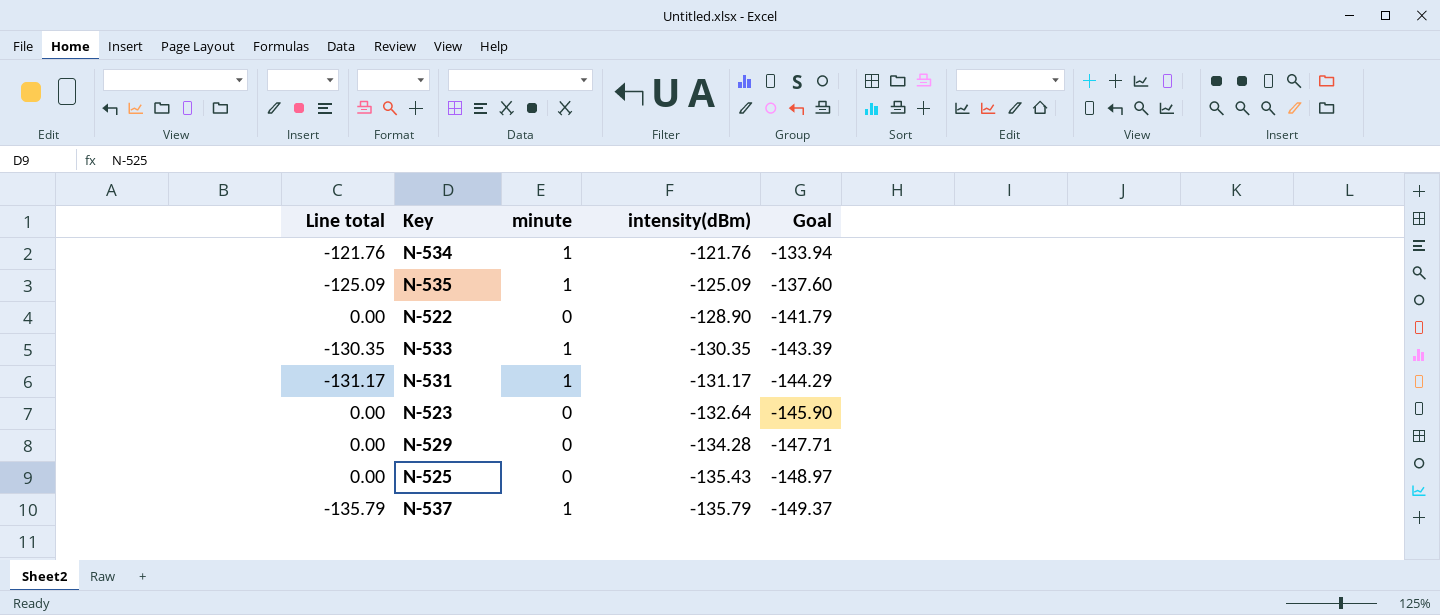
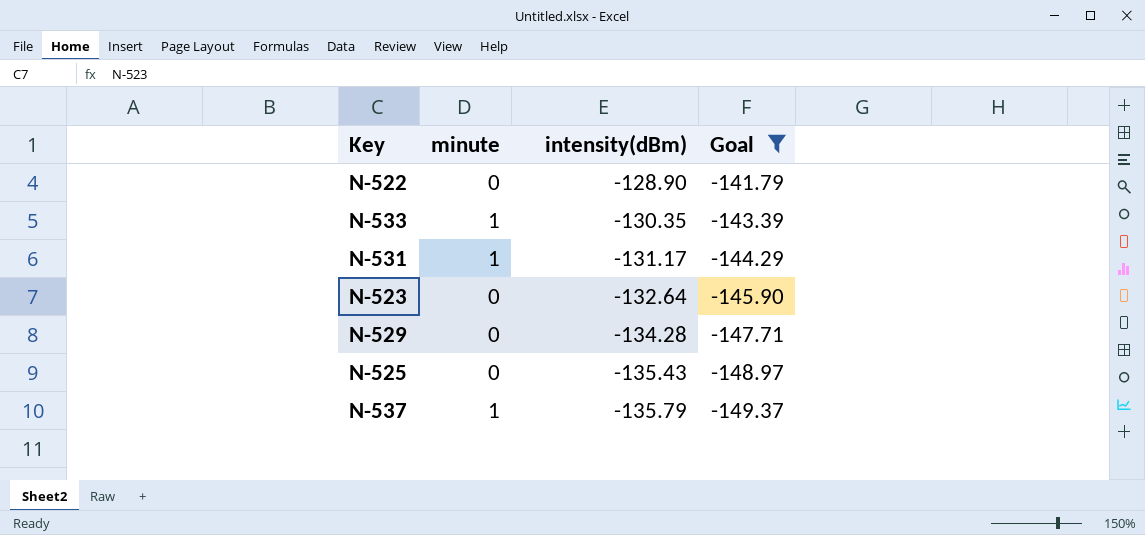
filter: none -> Goal <= -141.79
column Line total | formula: [minute] * [intensity(dBm)] -> none

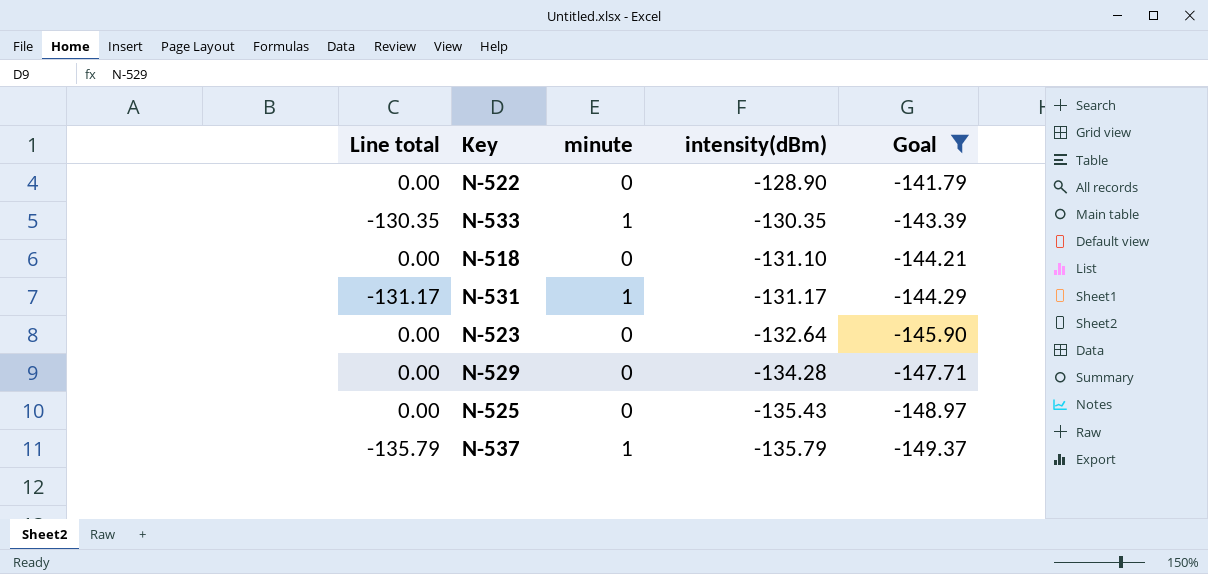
column Line total | formula: none -> [minute] * [intensity(dBm)]
row N-518: none -> 0.00 | 0 | -131.10 | -144.21

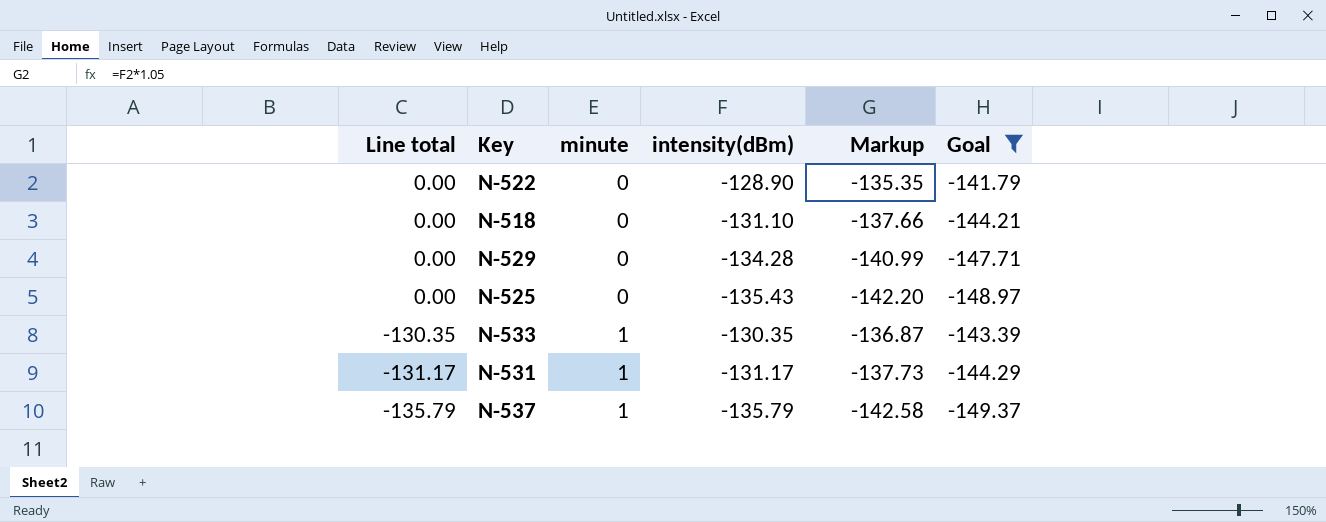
row order: intensity(dBm) descending -> Line total descending
column Markup | formula: none -> [intensity(dBm)] * 1.05
row N-523: 0.00 | 0 | -132.64 | -145.90 -> none

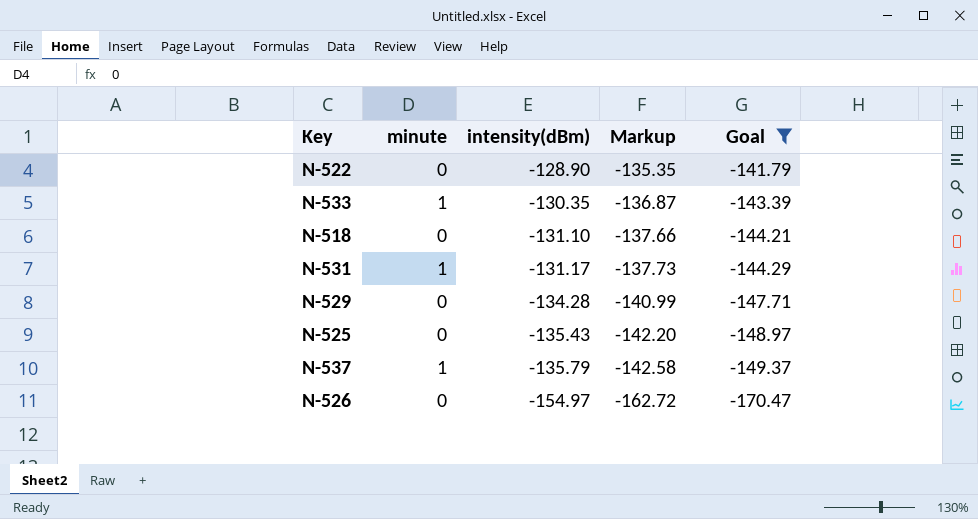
row order: Line total descending -> intensity(dBm) descending
column Line total | formula: [minute] * [intensity(dBm)] -> none
row N-526: none -> 0 | -154.97 | -162.72 | -170.47

